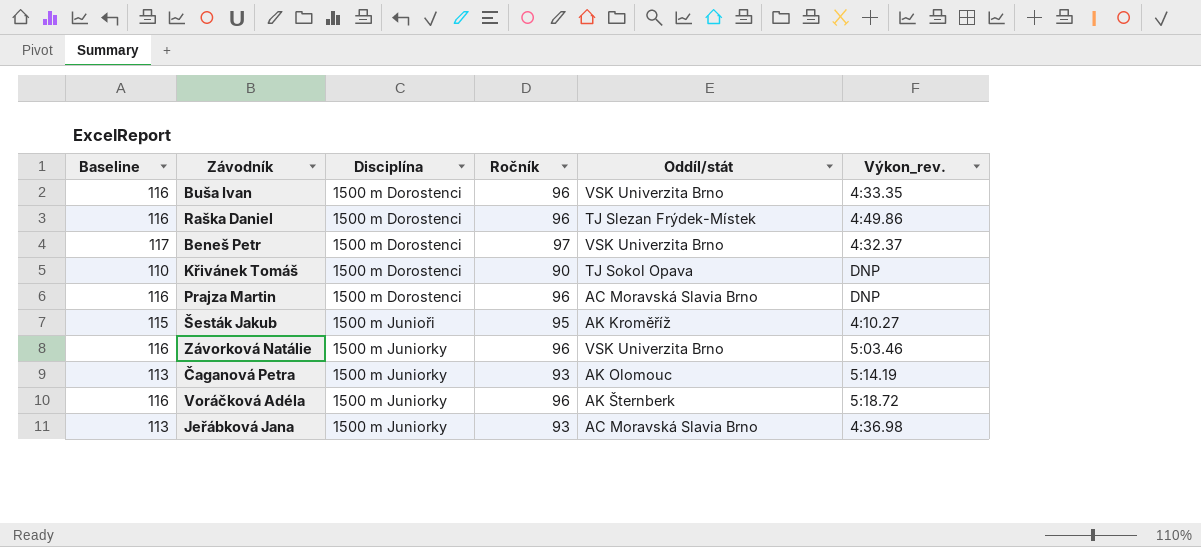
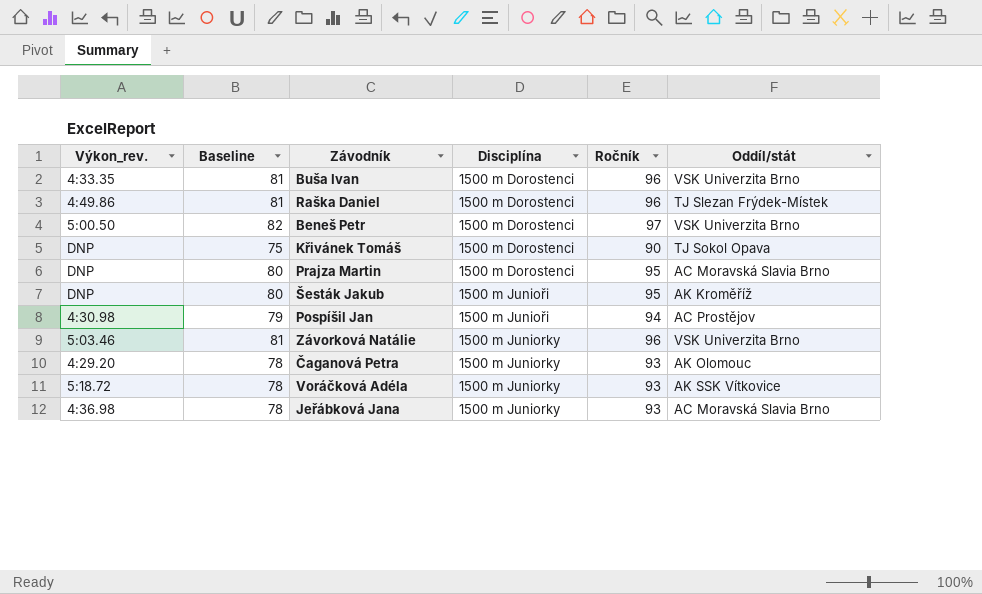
column Výkon_rev. | position: 6 -> 1
column Baseline | formula: [Ročník] + 20 -> [Ročník] - 15
Beneš Petr | Výkon_rev.: 4:32.37 -> 5:00.50
Prajza Martin | Ročník: 96 -> 95
Šesták Jakub | Výkon_rev.: 4:10.27 -> DNP
row Pospíšil Jan: none -> 4:30.98 | 79 | 1500 m Junioři | 94 | AC Prostějov
Čaganová Petra | Výkon_rev.: 5:14.19 -> 4:29.20
Voráčková Adéla | Ročník: 96 -> 93
Voráčková Adéla | Oddíl/stát: AK Šternberk -> AK SSK Vítkovice

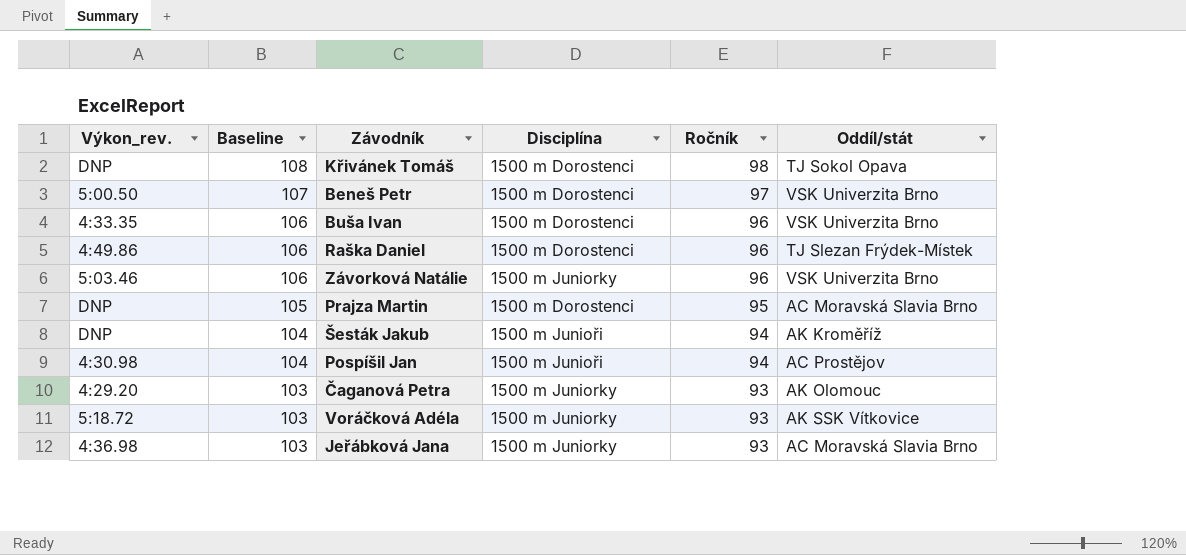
row order: Disciplína ascending -> Baseline descending
column Baseline | formula: [Ročník] - 15 -> [Ročník] + 10
Křivánek Tomáš | Ročník: 90 -> 98
Šesták Jakub | Ročník: 95 -> 94

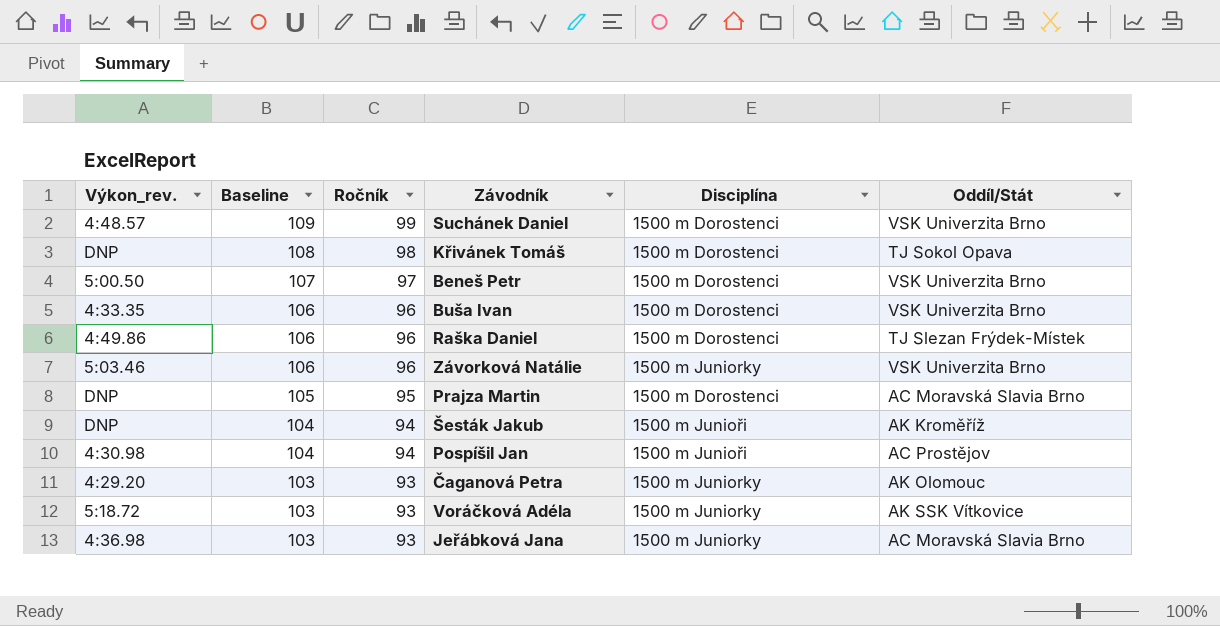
column Ročník | position: 5 -> 3
column name: Oddíl/stát -> Oddíl/Stát
row Suchánek Daniel: none -> 4:48.57 | 109 | 99 | 1500 m Dorostenci | VSK Univerzita Brno

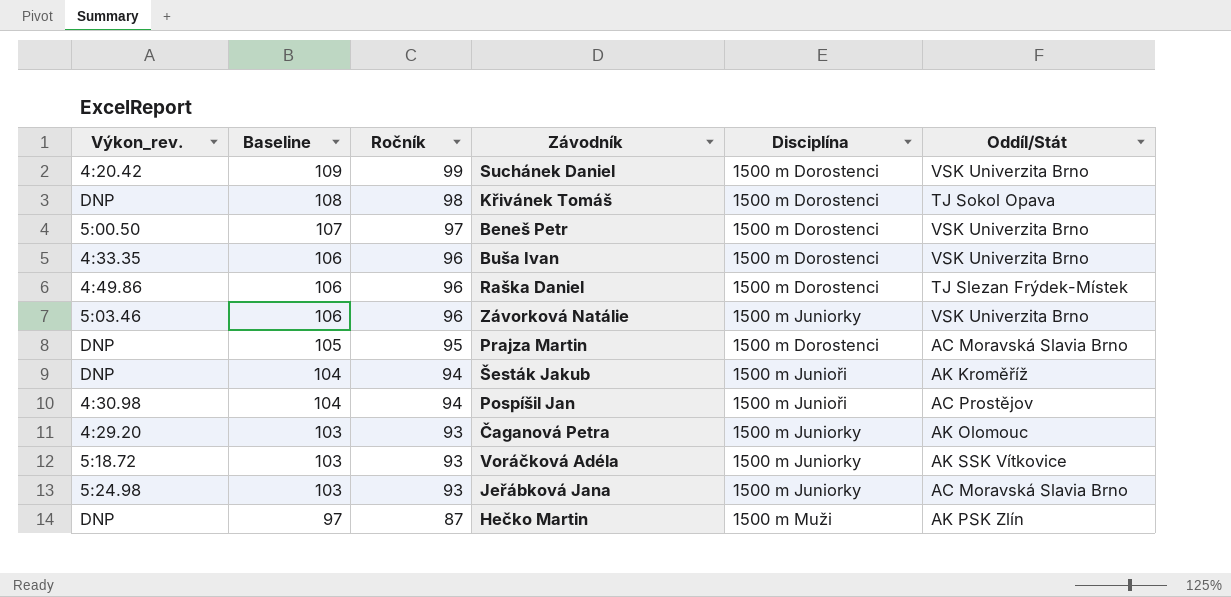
Suchánek Daniel | Výkon_rev.: 4:48.57 -> 4:20.42
Jeřábková Jana | Výkon_rev.: 4:36.98 -> 5:24.98
row Hečko Martin: none -> DNP | 97 | 87 | 1500 m Muži | AK PSK Zlín

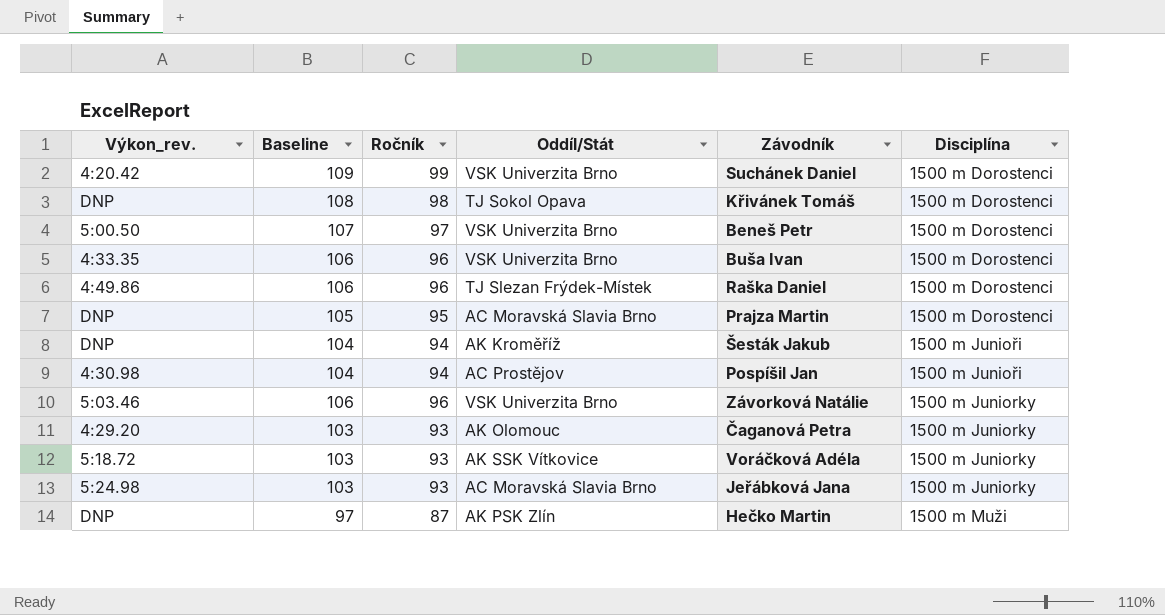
row order: Baseline descending -> Disciplína ascending
column Oddíl/Stát | position: 6 -> 4

